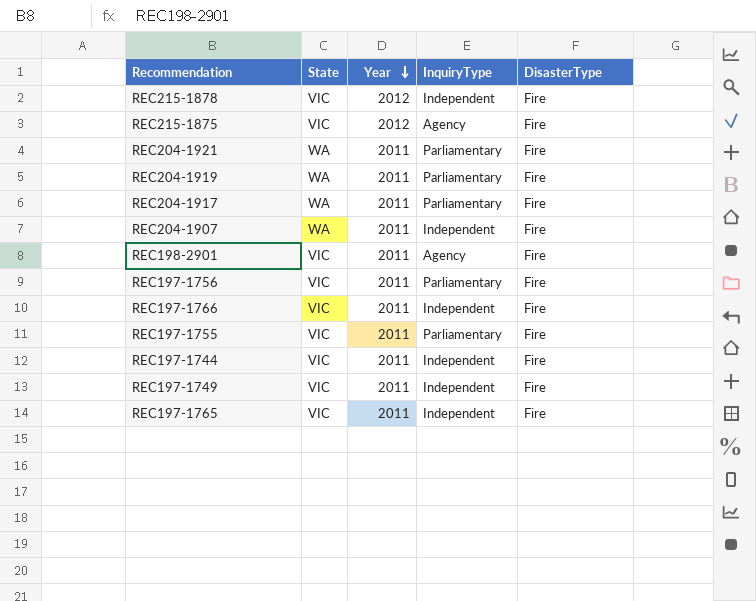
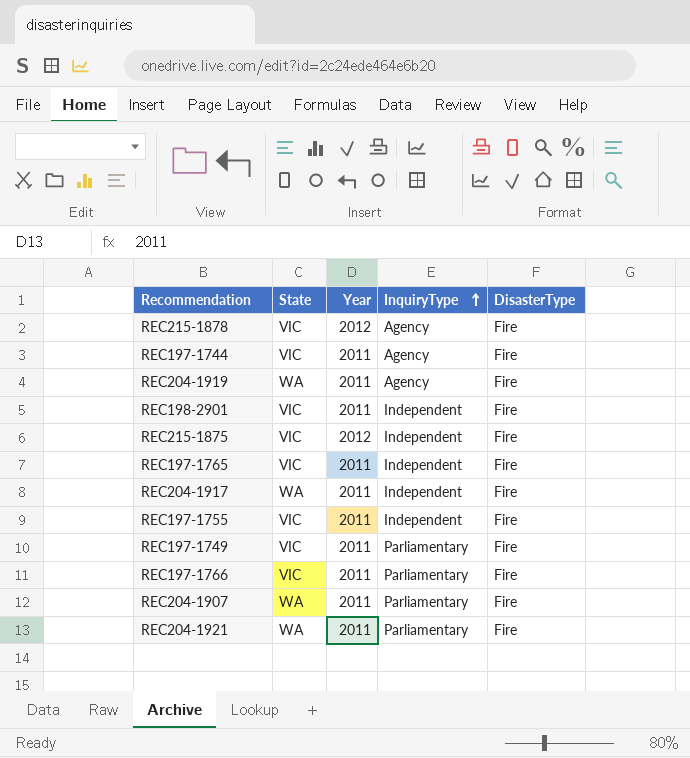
row order: Year descending -> InquiryType ascending
row REC197-1756: VIC | 2011 | Parliamentary | Fire -> none
REC215-1878 | InquiryType: Independent -> Agency
REC197-1744 | InquiryType: Independent -> Agency
REC204-1919 | InquiryType: Parliamentary -> Agency
REC198-2901 | InquiryType: Agency -> Independent
REC215-1875 | InquiryType: Agency -> Independent
REC204-1917 | InquiryType: Parliamentary -> Independent
REC197-1755 | InquiryType: Parliamentary -> Independent
REC197-1749 | InquiryType: Independent -> Parliamentary
REC197-1766 | InquiryType: Independent -> Parliamentary
REC204-1907 | InquiryType: Independent -> Parliamentary

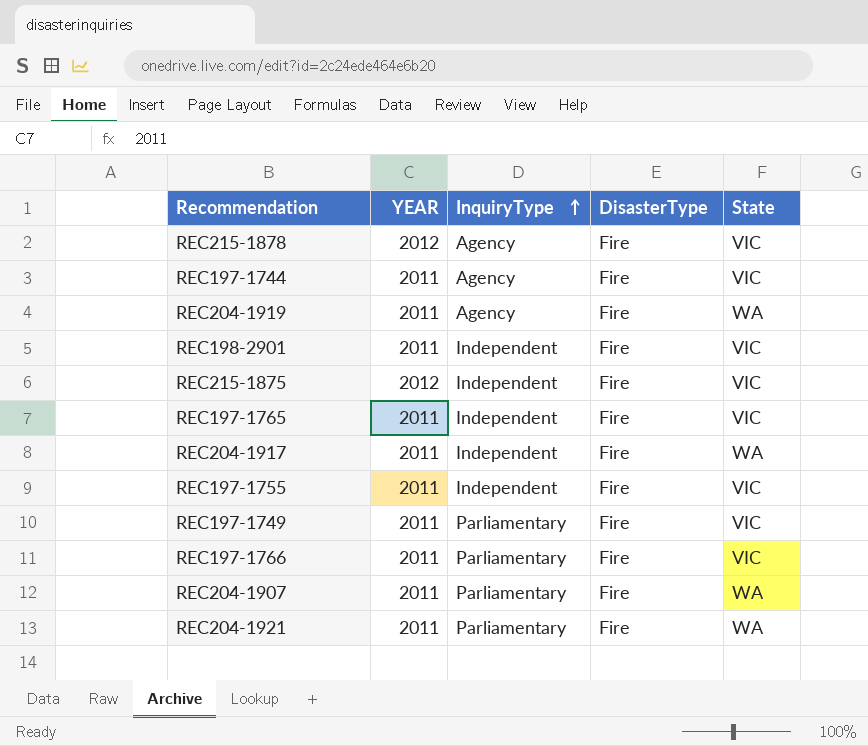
column name: Year -> YEAR
column State | position: 2 -> 5

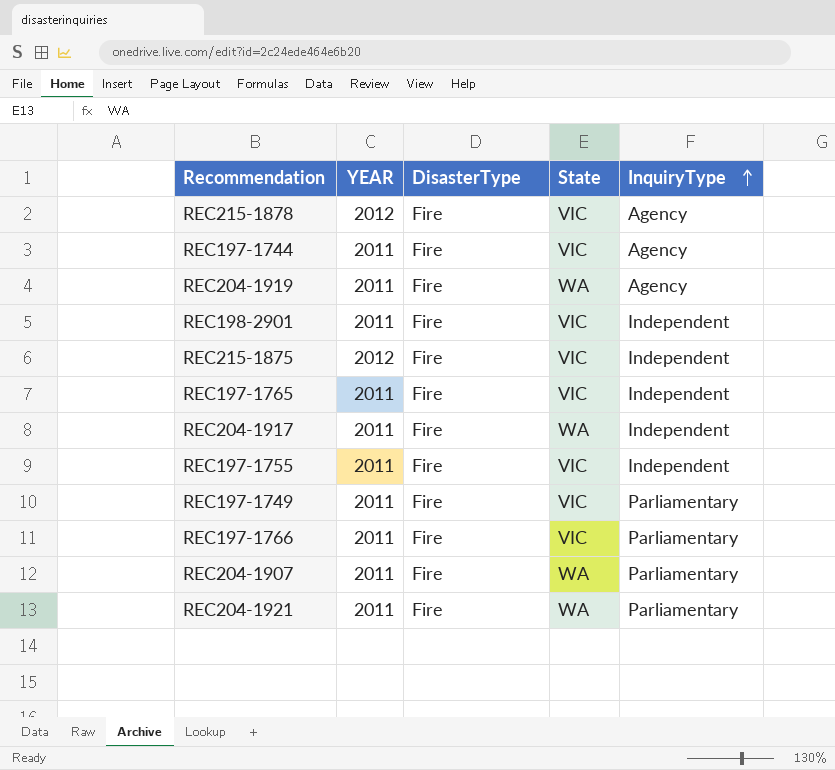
column InquiryType | position: 3 -> 5

